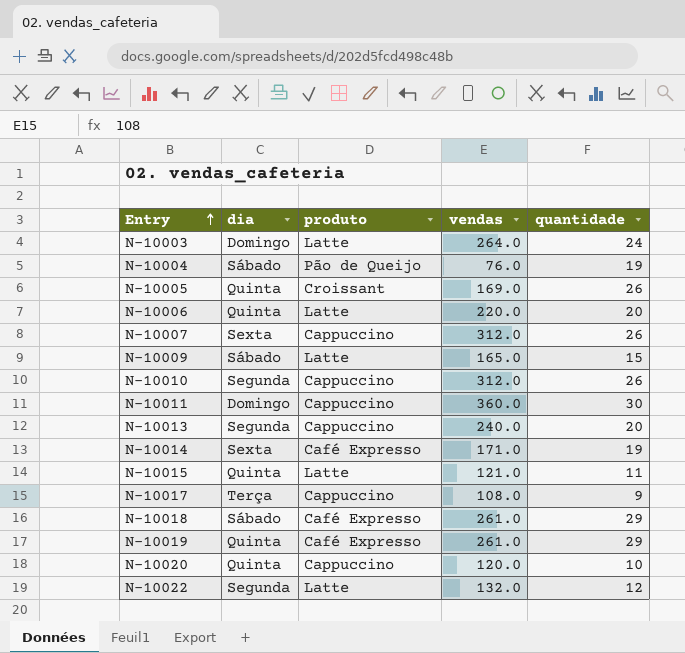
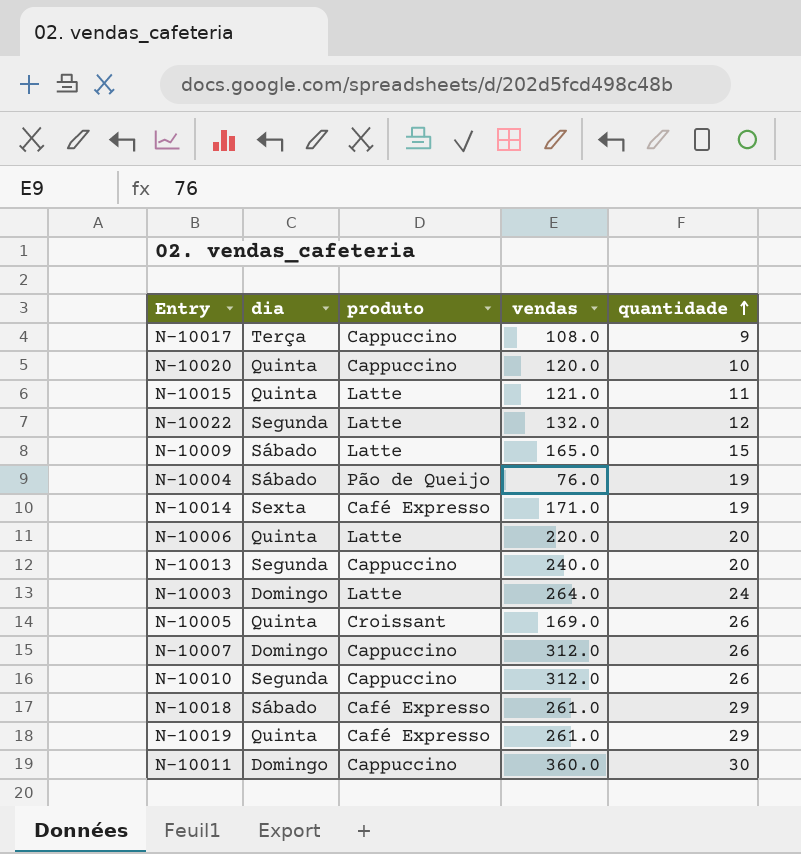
row order: Entry ascending -> quantidade ascending
N-10007 | dia: Sexta -> Domingo

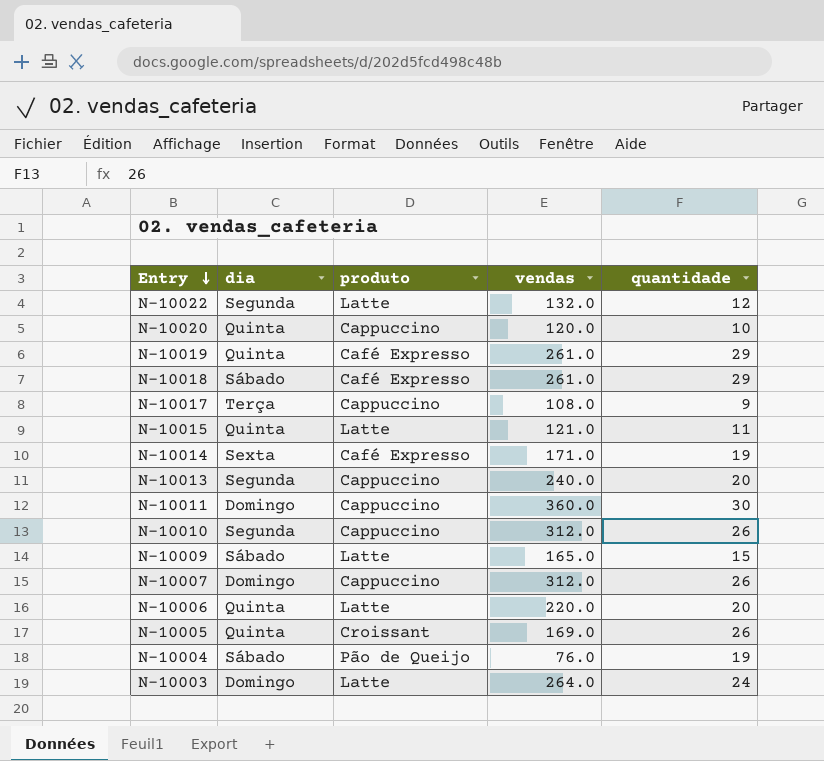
row order: quantidade ascending -> Entry descending

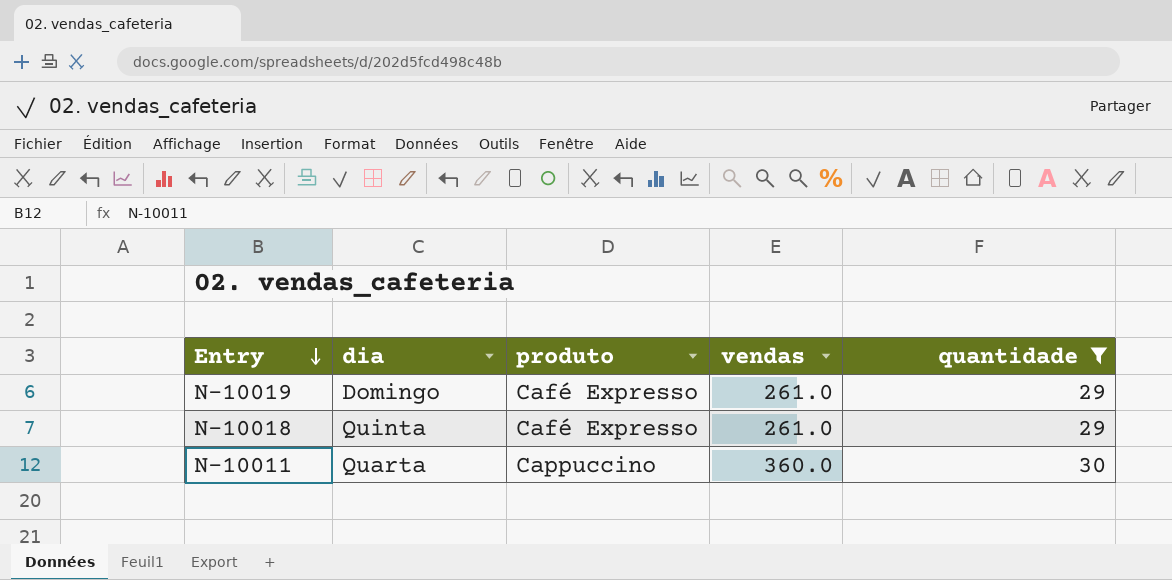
filter: none -> quantidade >= 29
N-10019 | dia: Quinta -> Domingo
N-10018 | dia: Sábado -> Quinta
N-10011 | dia: Domingo -> Quarta

